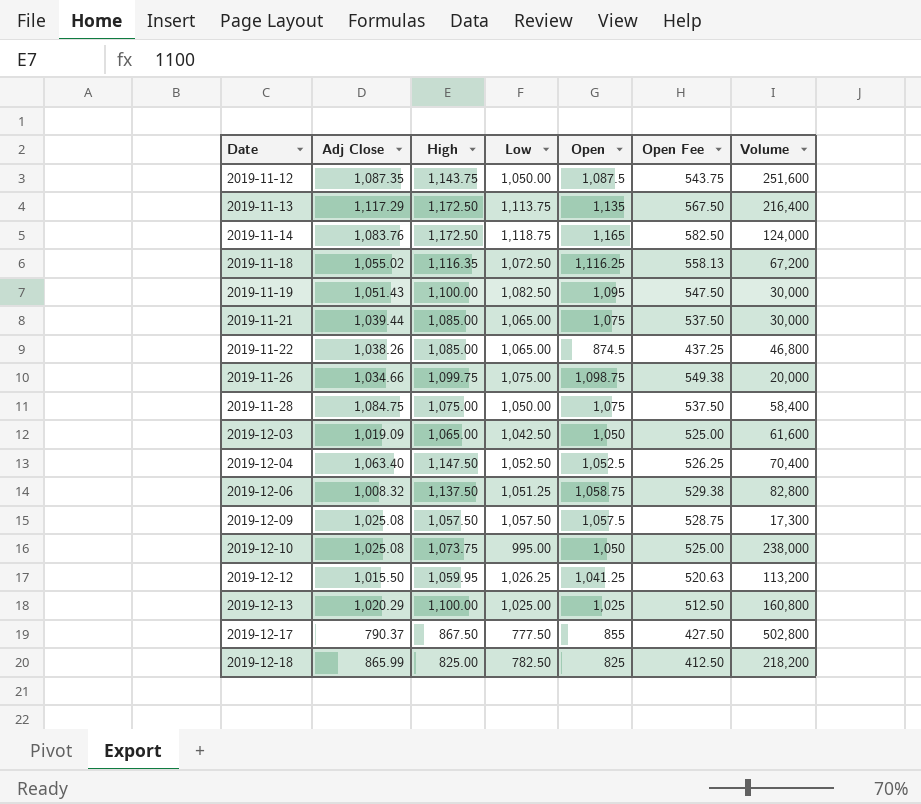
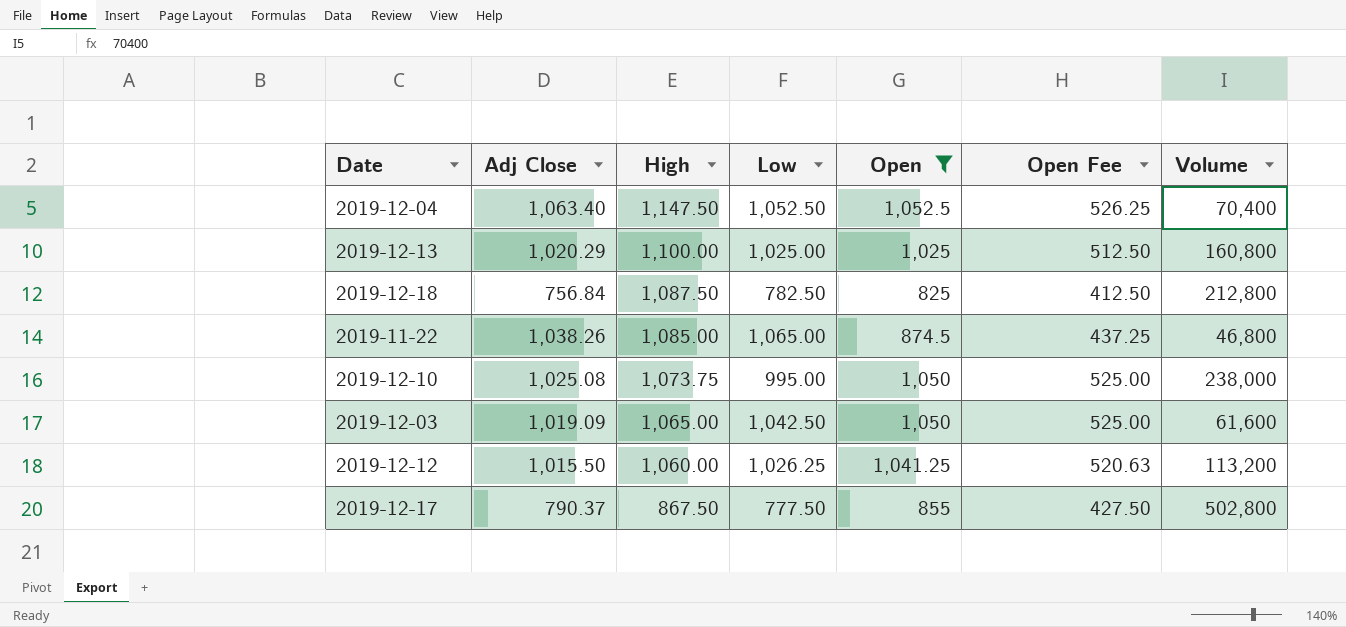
filter: none -> Open <= 1,052.5
row order: Date ascending -> High descending
2019-12-18 | Adj Close: 865.99 -> 756.84
2019-12-18 | High: 825.00 -> 1,087.50
2019-12-18 | Volume: 218,200 -> 212,800
2019-12-12 | High: 1,059.95 -> 1,060.00

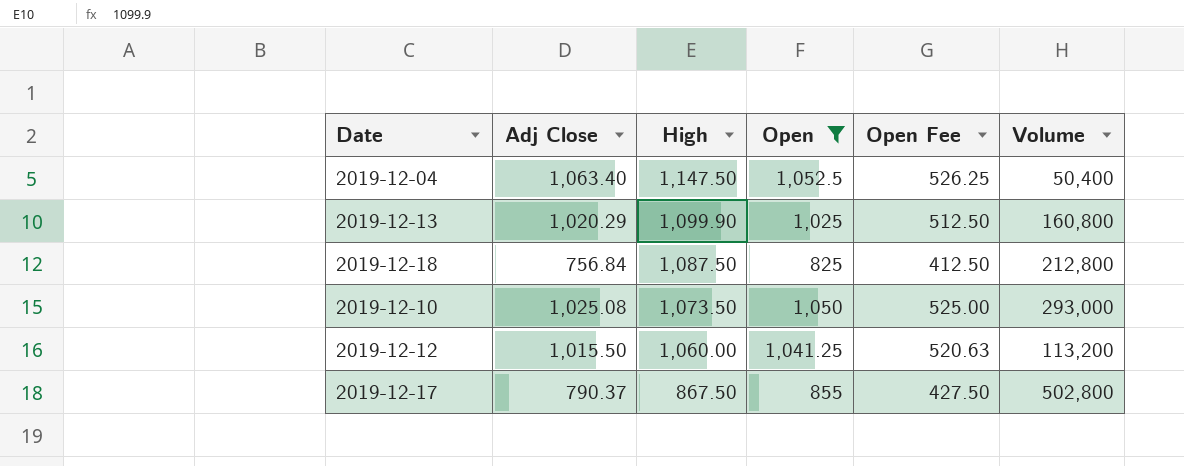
column Low | position: 4 -> none
row 2019-11-22: 1,038.26 | 1,085.00 | 1,065.00 | 874.5 | 437.25 | 46,800 -> none
row 2019-12-03: 1,019.09 | 1,065.00 | 1,042.50 | 1,050 | 525.00 | 61,600 -> none
2019-12-04 | Volume: 70,400 -> 50,400
2019-12-13 | High: 1,100.00 -> 1,099.90
2019-12-10 | High: 1,073.75 -> 1,073.50
2019-12-10 | Volume: 238,000 -> 293,000

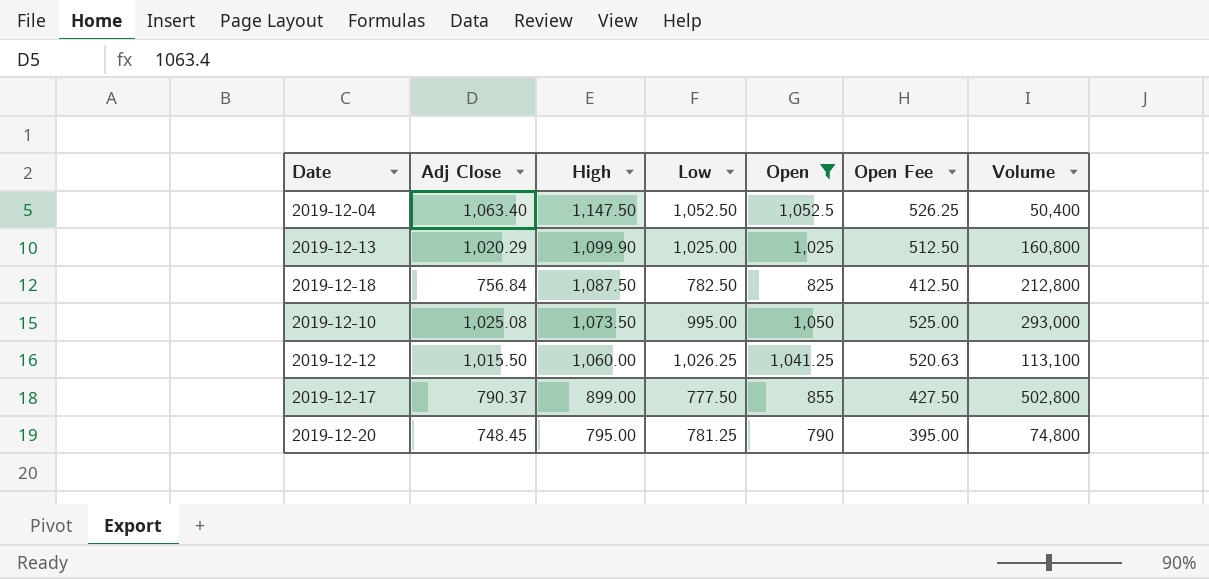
column Low | position: none -> 4
2019-12-12 | Volume: 113,200 -> 113,100
2019-12-17 | High: 867.50 -> 899.00
row 2019-12-20: none -> 748.45 | 795.00 | 781.25 | 790 | 395.00 | 74,800

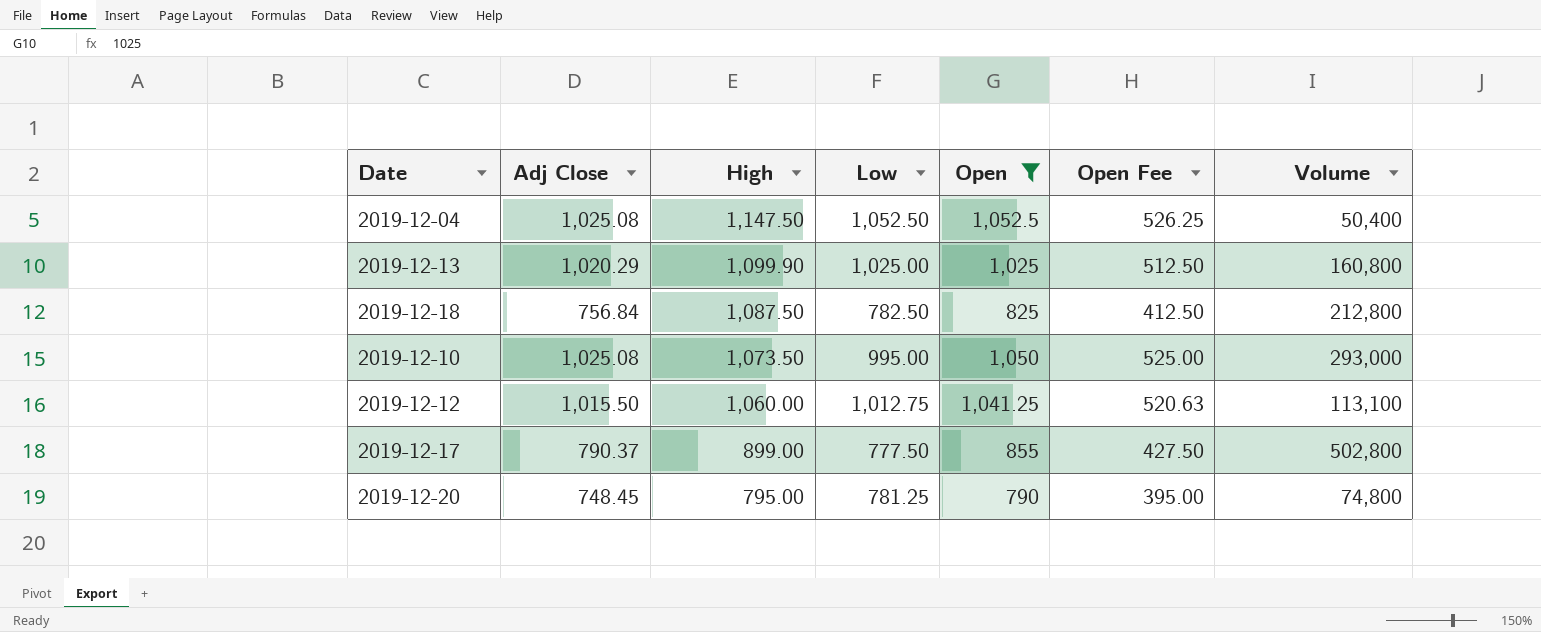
2019-12-04 | Adj Close: 1,063.40 -> 1,025.08
2019-12-12 | Low: 1,026.25 -> 1,012.75

